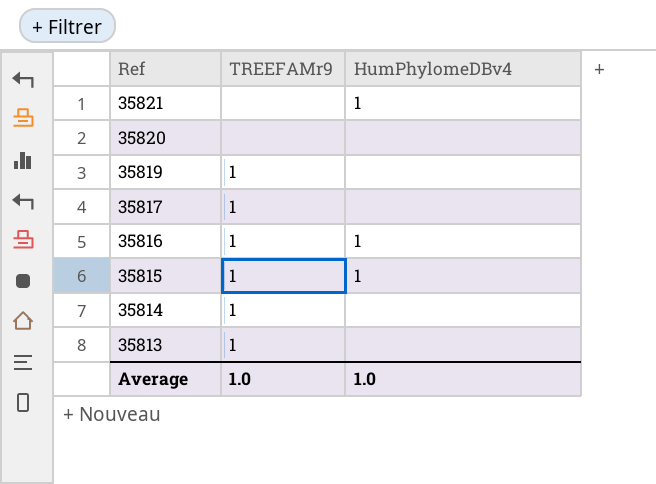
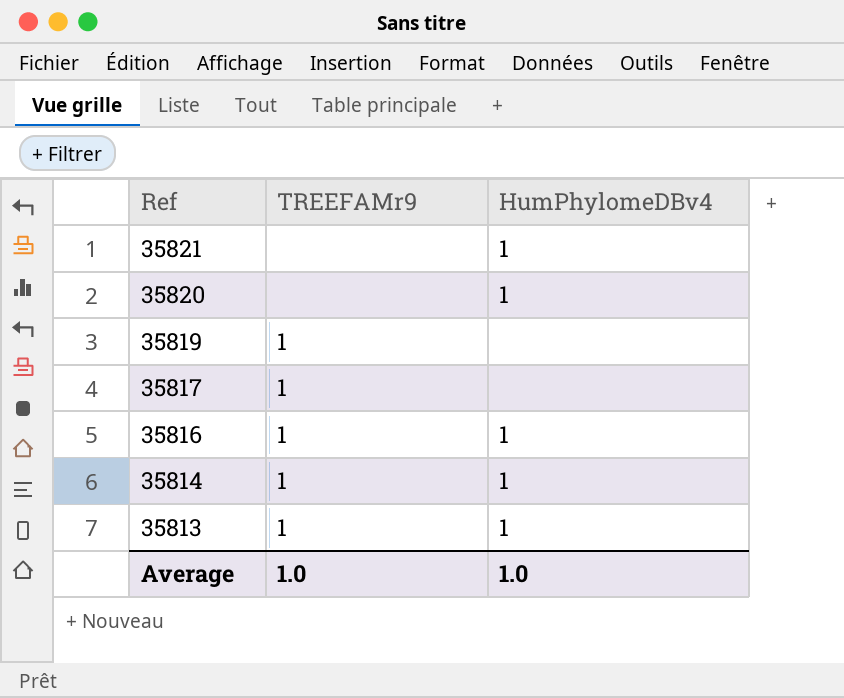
row 35815: 1 | 1 -> none
35820 | HumPhylomeDBv4: none -> 1
35814 | HumPhylomeDBv4: none -> 1
35813 | HumPhylomeDBv4: none -> 1

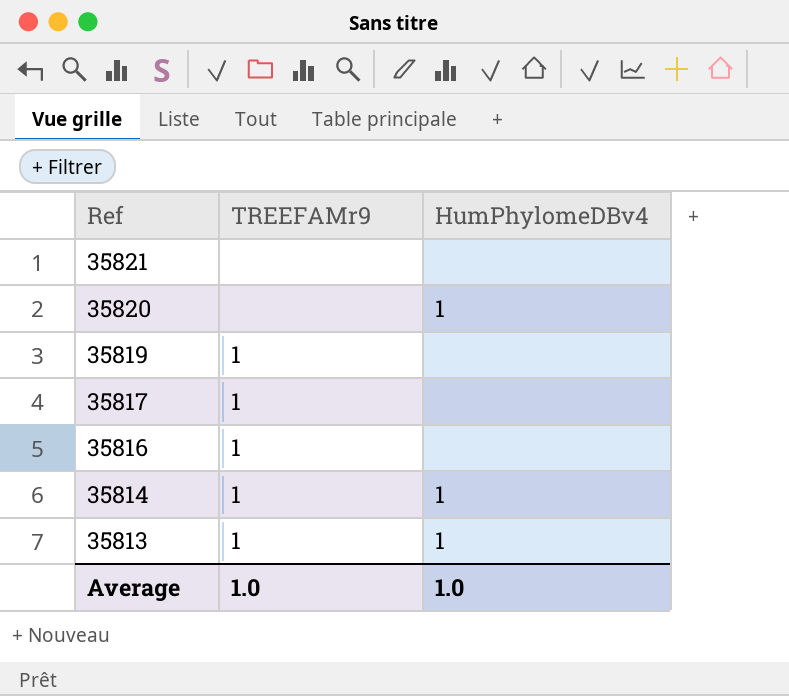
35821 | HumPhylomeDBv4: 1 -> none
35816 | HumPhylomeDBv4: 1 -> none

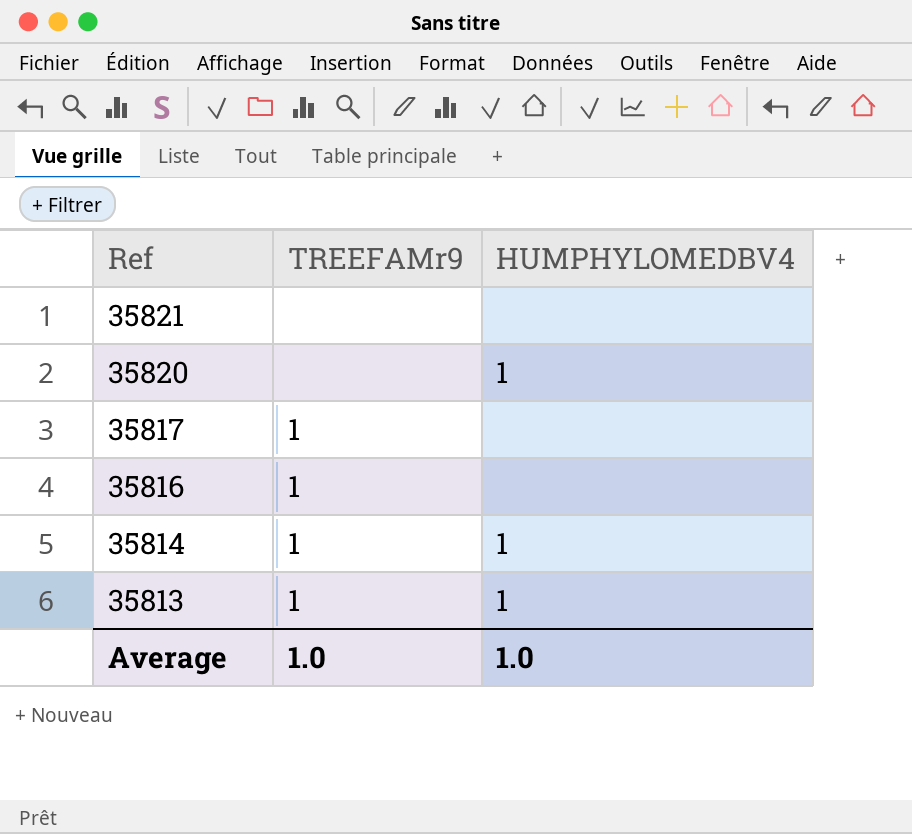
column name: HumPhylomeDBv4 -> HUMPHYLOMEDBV4
row 35819: 1 | none -> none

